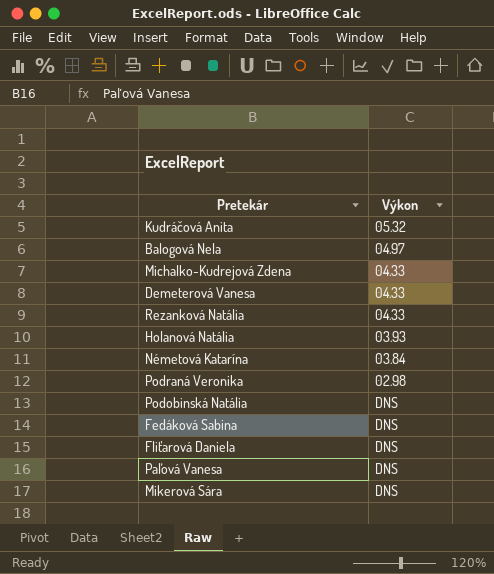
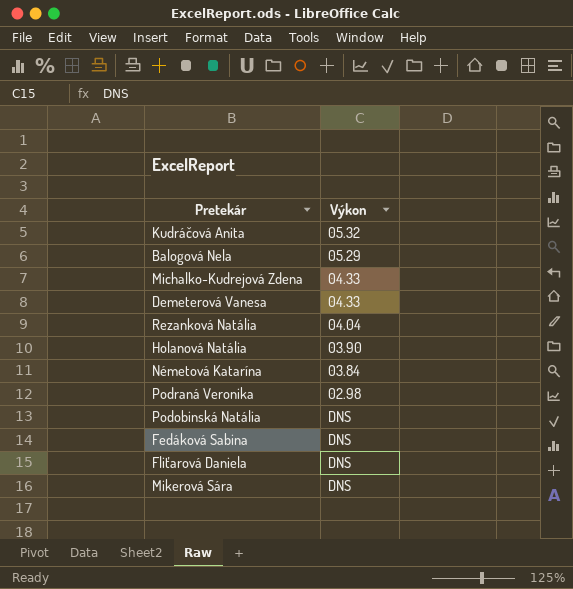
row Paľová Vanesa: DNS -> none
Balogová Nela | Výkon: 04.97 -> 05.29
Rezanková Natália | Výkon: 04.33 -> 04.04
Holanová Natália | Výkon: 03.93 -> 03.90

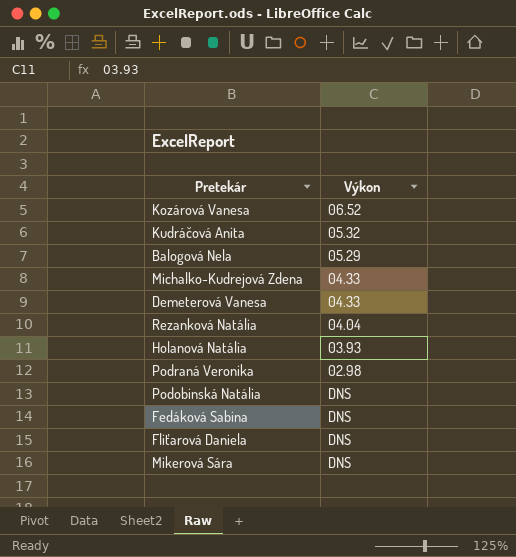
row Németová Katarína: 03.84 -> none
row Kozárová Vanesa: none -> 06.52
Holanová Natália | Výkon: 03.90 -> 03.93

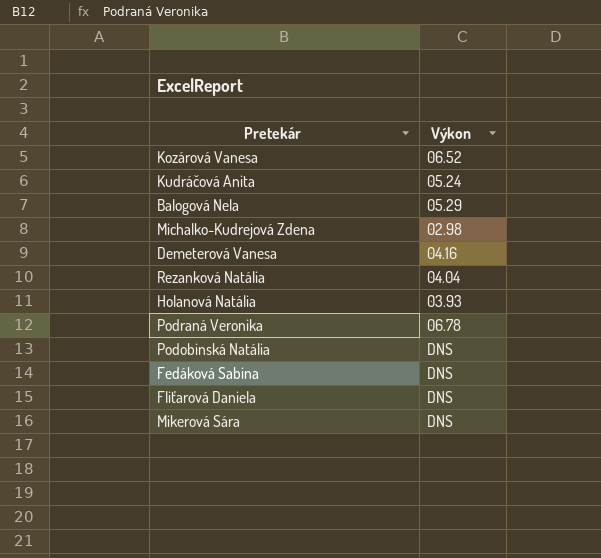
Kudráčová Anita | Výkon: 05.32 -> 05.24
Michalko-Kudrejová Zdena | Výkon: 04.33 -> 02.98
Demeterová Vanesa | Výkon: 04.33 -> 04.16
Podraná Veronika | Výkon: 02.98 -> 06.78

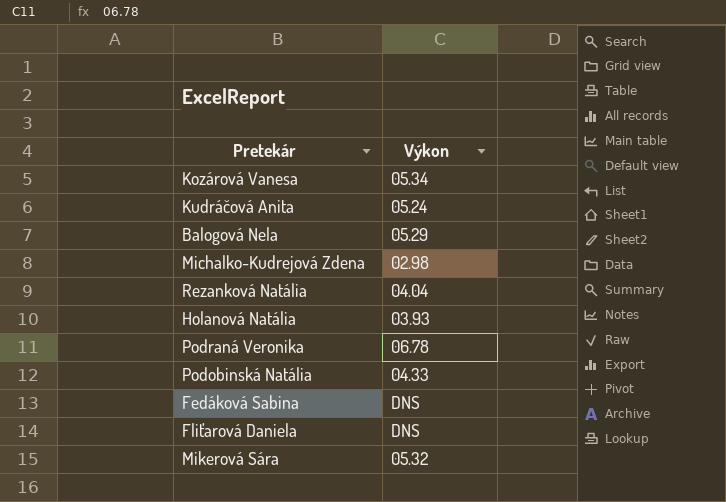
row Demeterová Vanesa: 04.16 -> none
Kozárová Vanesa | Výkon: 06.52 -> 05.34
Podobinská Natália | Výkon: DNS -> 04.33
Mikerová Sára | Výkon: DNS -> 05.32

